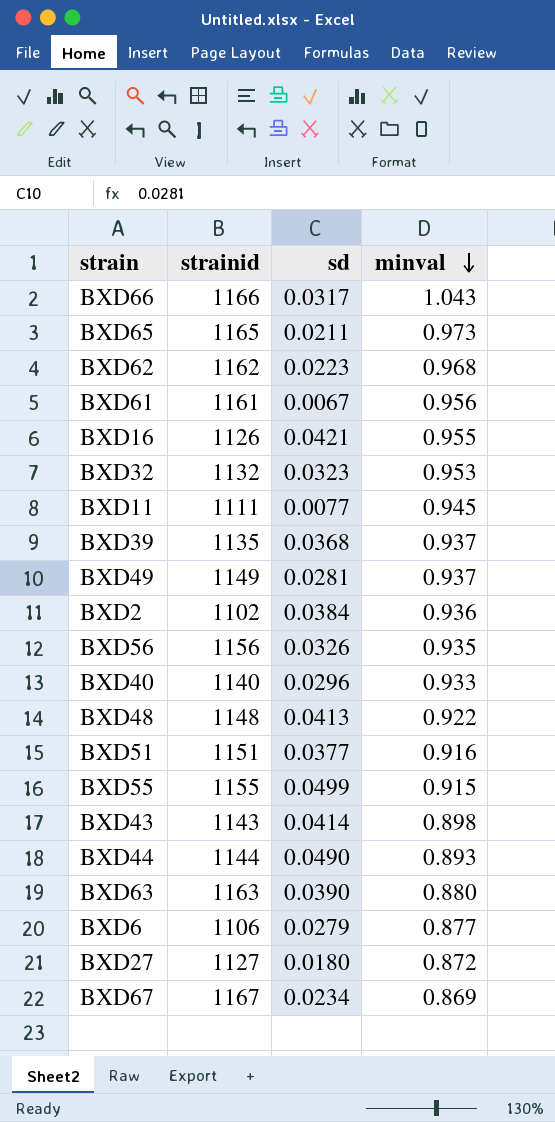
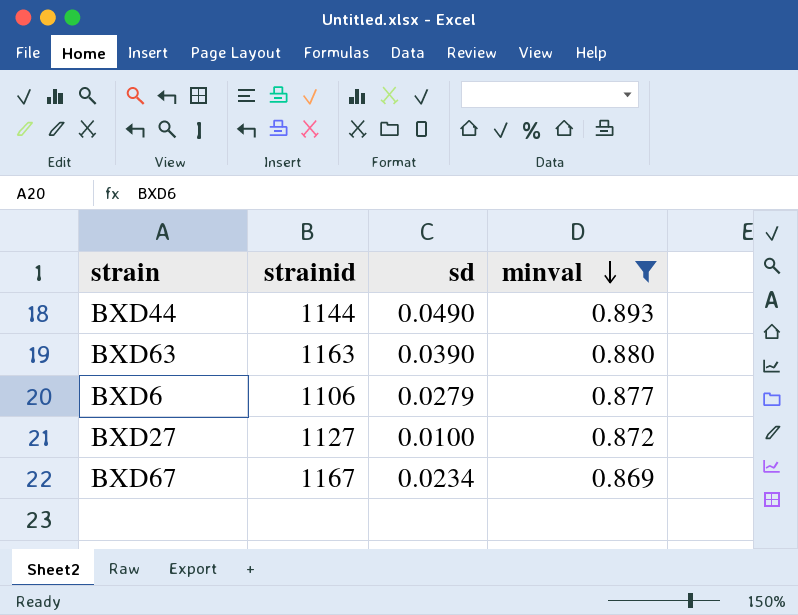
filter: none -> minval <= 0.893
BXD27 | sd: 0.0180 -> 0.0100

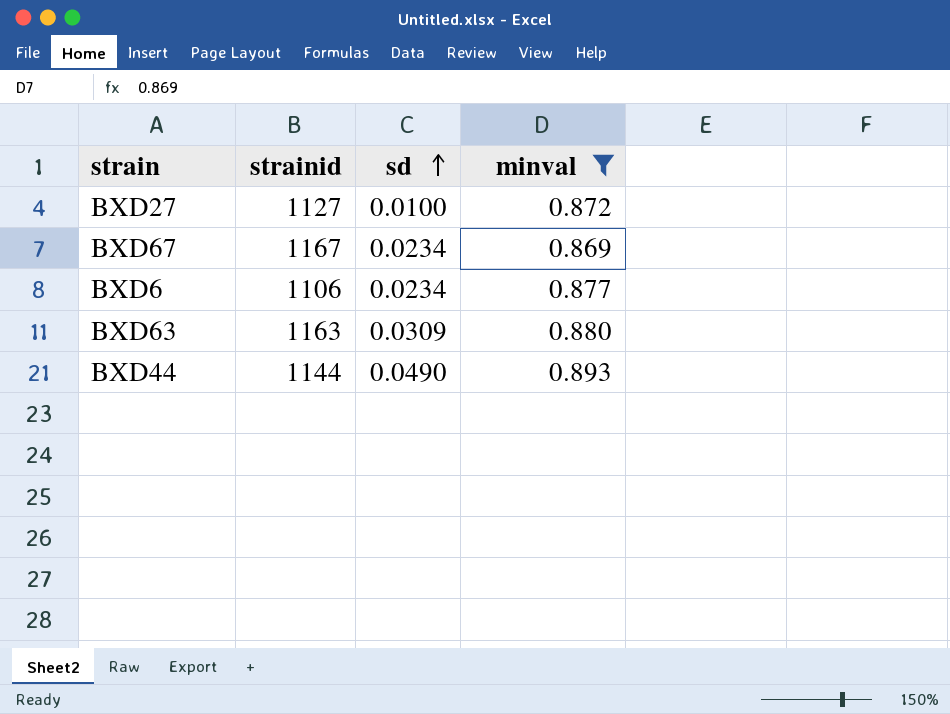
row order: minval descending -> sd ascending
BXD6 | sd: 0.0279 -> 0.0234
BXD63 | sd: 0.0390 -> 0.0309

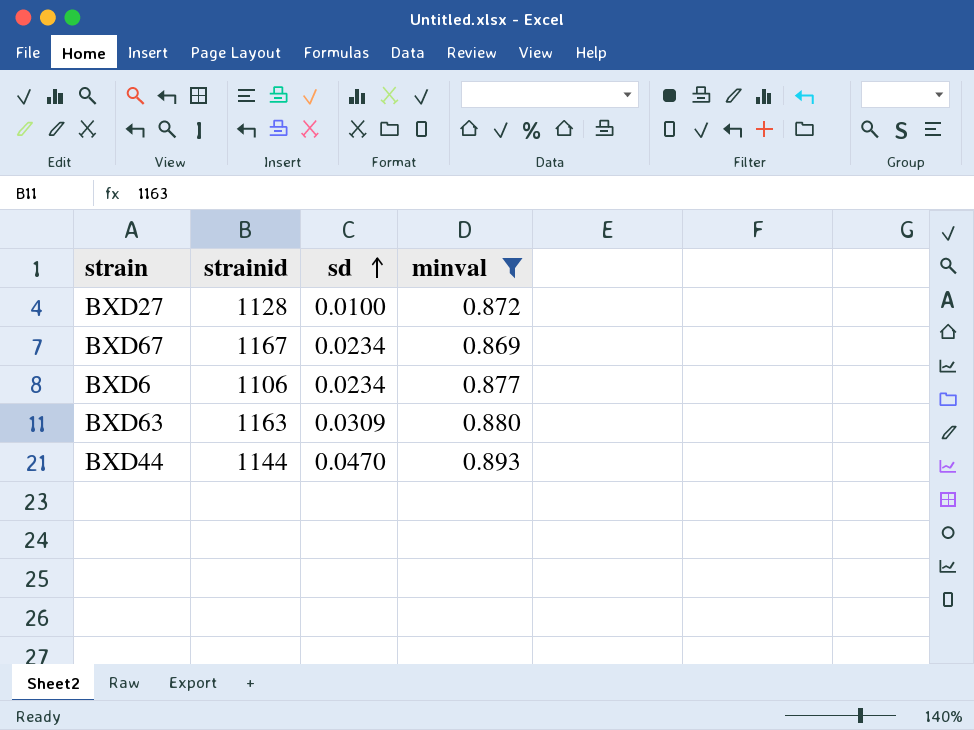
BXD27 | strainid: 1127 -> 1128
BXD44 | sd: 0.0490 -> 0.0470

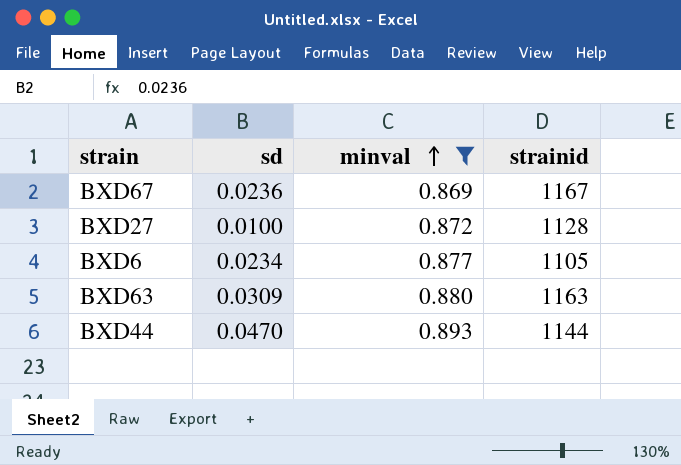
row order: sd ascending -> minval ascending
column strainid | position: 2 -> 4
BXD67 | sd: 0.0234 -> 0.0236
BXD6 | strainid: 1106 -> 1105

